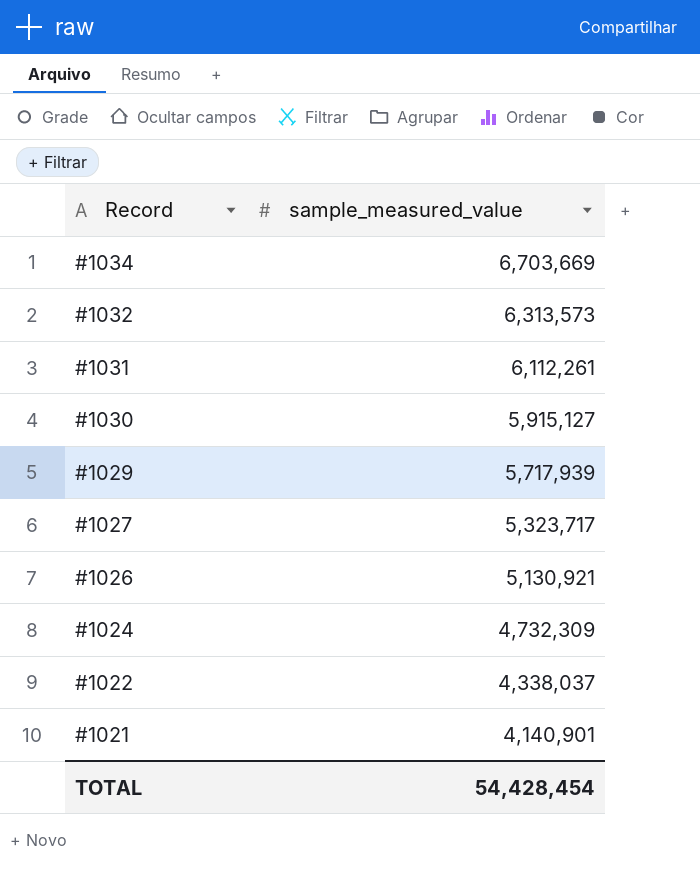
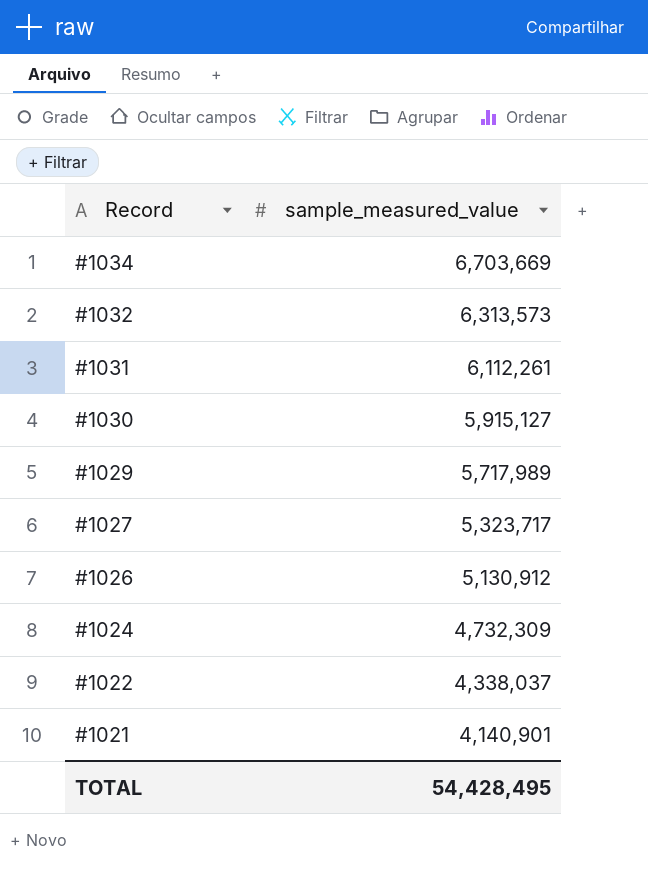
#1029 | sample_measured_value: 5,717,939 -> 5,717,989
#1026 | sample_measured_value: 5,130,921 -> 5,130,912
TOTAL | sample_measured_value: 54,428,454 -> 54,428,495

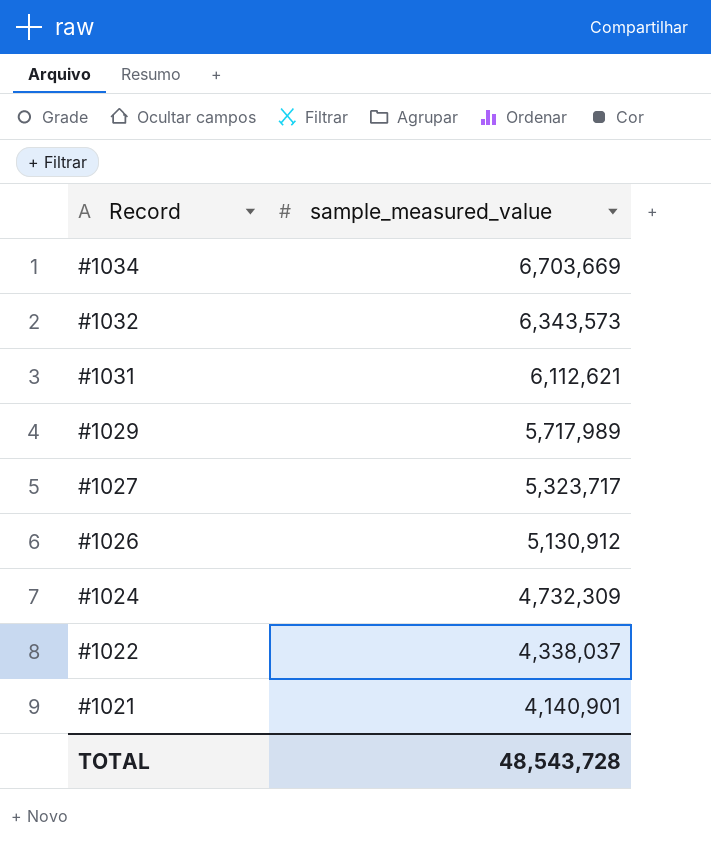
row #1030: 5,915,127 -> none
#1032 | sample_measured_value: 6,313,573 -> 6,343,573
#1031 | sample_measured_value: 6,112,261 -> 6,112,621
TOTAL | sample_measured_value: 54,428,495 -> 48,543,728

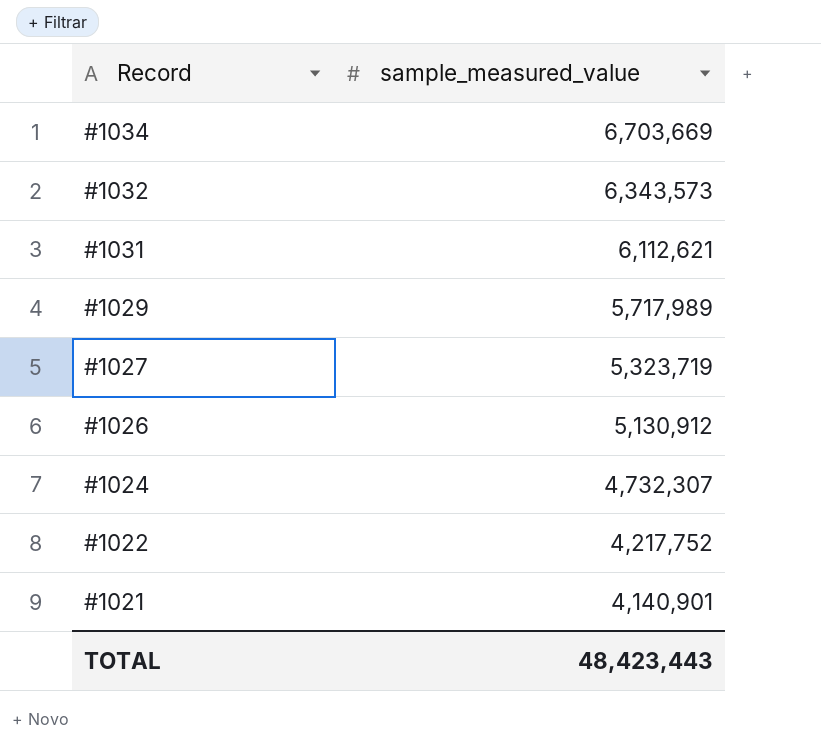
#1027 | sample_measured_value: 5,323,717 -> 5,323,719
#1024 | sample_measured_value: 4,732,309 -> 4,732,307
#1022 | sample_measured_value: 4,338,037 -> 4,217,752
TOTAL | sample_measured_value: 48,543,728 -> 48,423,443

